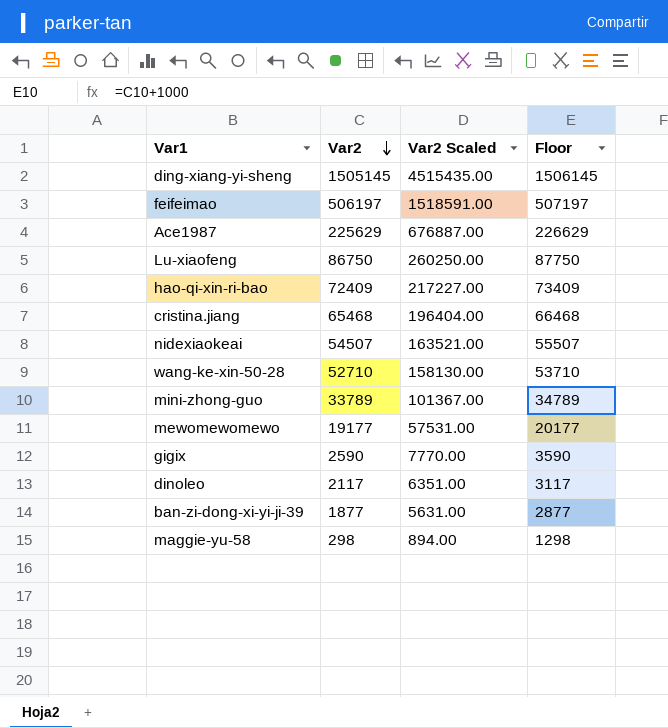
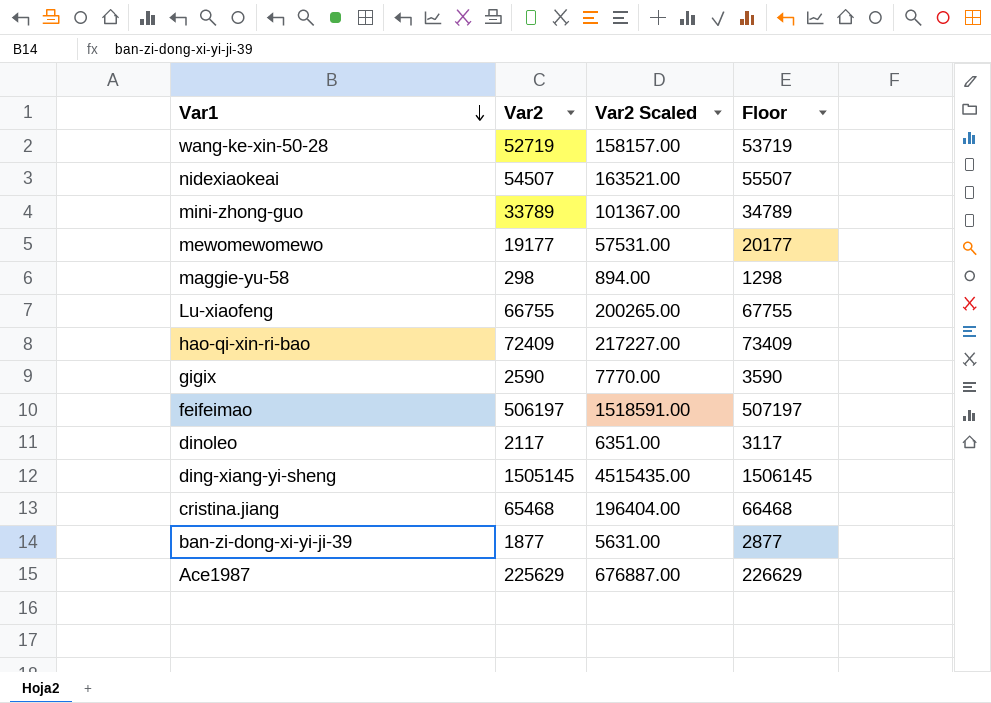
row order: Var2 descending -> Var1 descending
wang-ke-xin-50-28 | Var2: 52710 -> 52719
wang-ke-xin-50-28 | Var2 Scaled: 158130.00 -> 158157.00
wang-ke-xin-50-28 | Floor: 53710 -> 53719
Lu-xiaofeng | Var2: 86750 -> 66755
Lu-xiaofeng | Var2 Scaled: 260250.00 -> 200265.00
Lu-xiaofeng | Floor: 87750 -> 67755

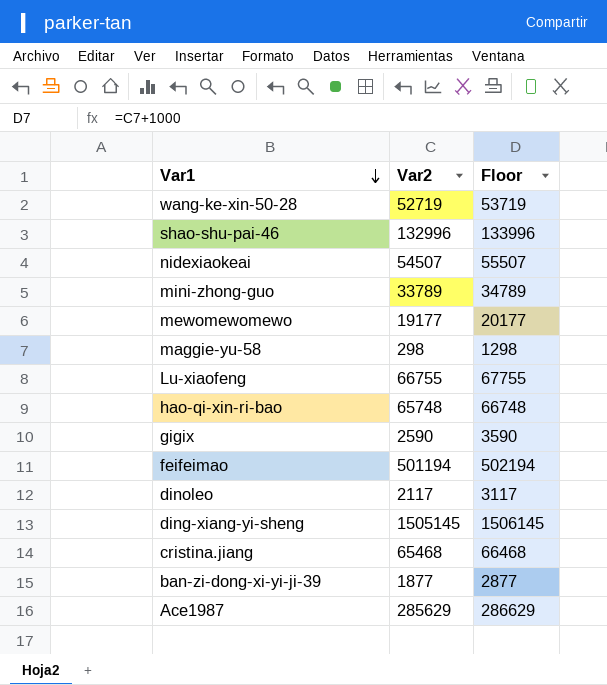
column Var2 Scaled | formula: [Var2] * 3 -> none
row shao-shu-pai-46: none -> 132996 | 133996
hao-qi-xin-ri-bao | Var2: 72409 -> 65748
hao-qi-xin-ri-bao | Floor: 73409 -> 66748
feifeimao | Var2: 506197 -> 501194
feifeimao | Floor: 507197 -> 502194
Ace1987 | Var2: 225629 -> 285629
Ace1987 | Floor: 226629 -> 286629

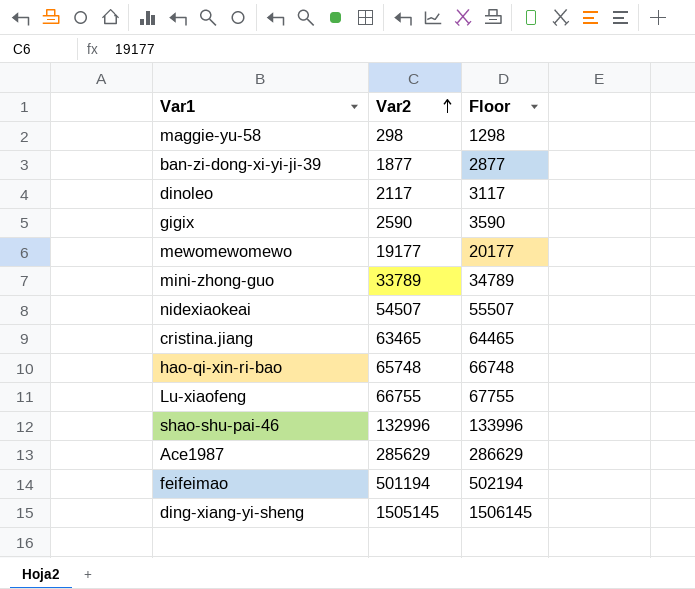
row order: Var1 descending -> Var2 ascending
row wang-ke-xin-50-28: 52719 | 53719 -> none
cristina.jiang | Var2: 65468 -> 63465
cristina.jiang | Floor: 66468 -> 64465

